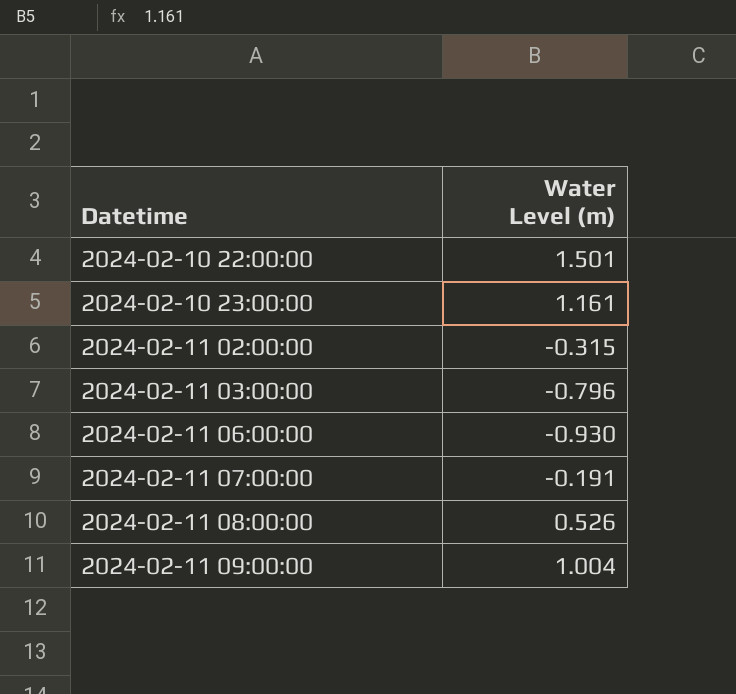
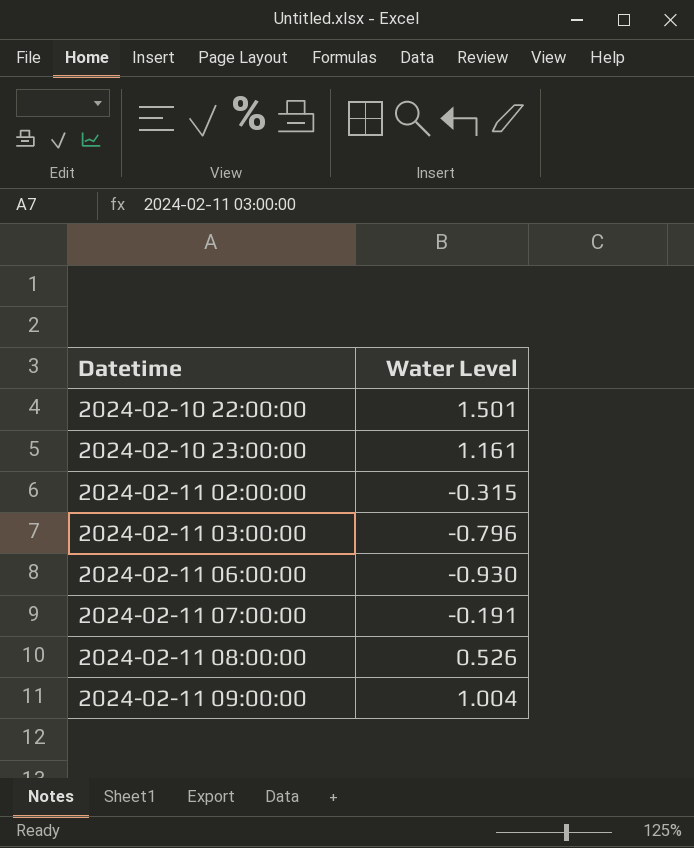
column name: Water Level (m) -> Water Level

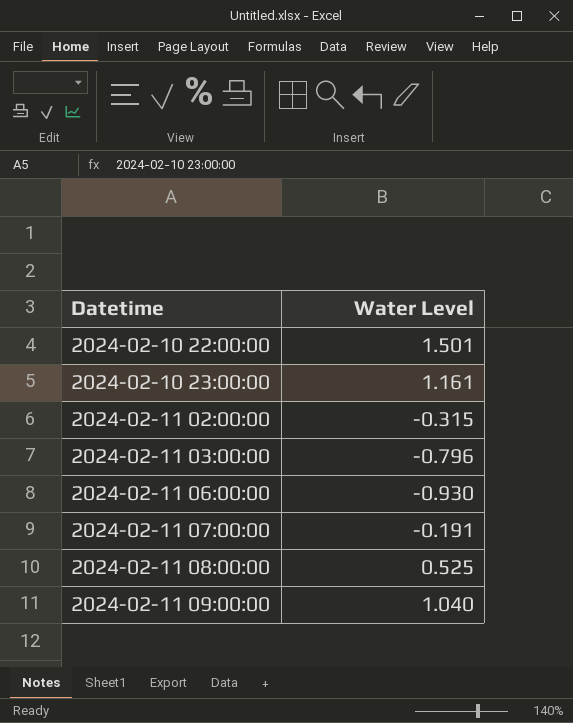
2024-02-11 08:00:00 | Water Level: 0.526 -> 0.525
2024-02-11 09:00:00 | Water Level: 1.004 -> 1.040

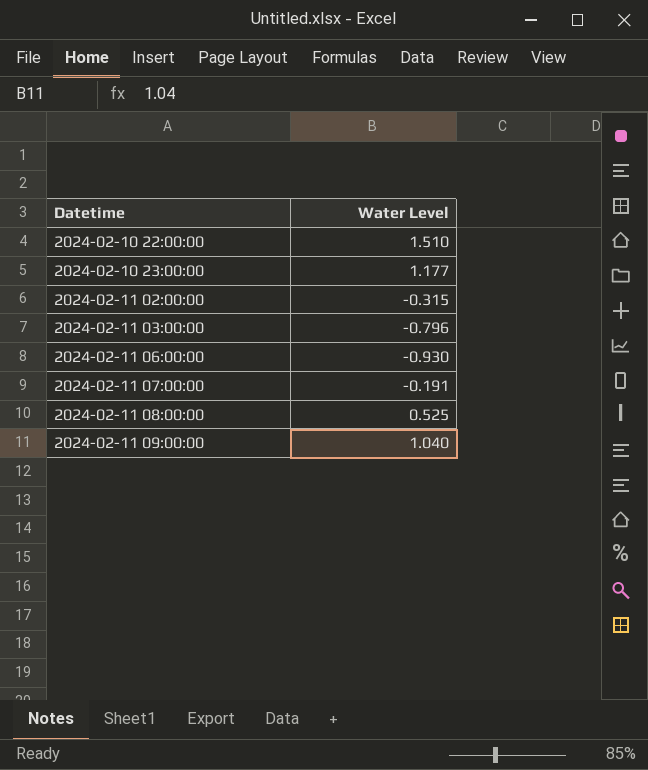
2024-02-10 22:00:00 | Water Level: 1.501 -> 1.510
2024-02-10 23:00:00 | Water Level: 1.161 -> 1.177

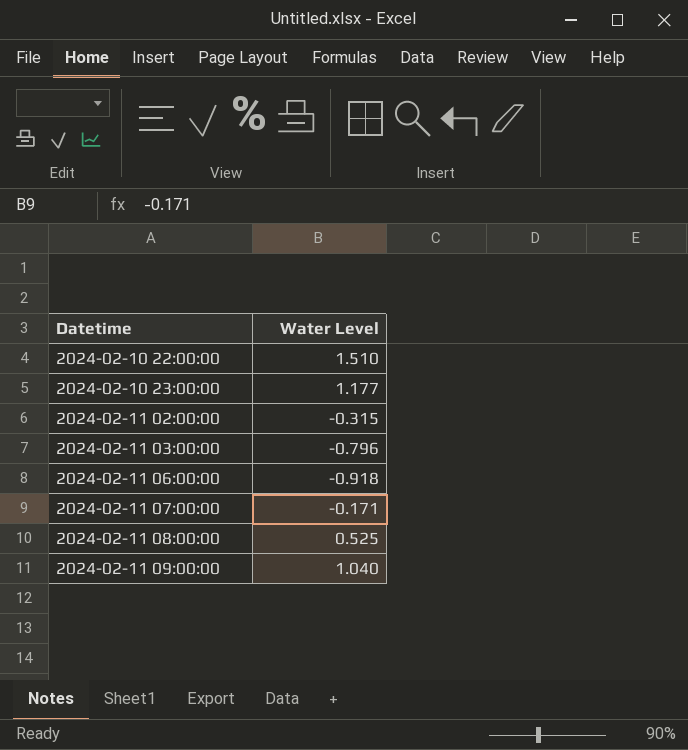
2024-02-11 06:00:00 | Water Level: -0.930 -> -0.918
2024-02-11 07:00:00 | Water Level: -0.191 -> -0.171

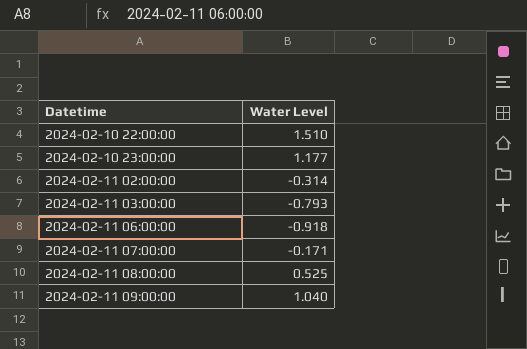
2024-02-11 02:00:00 | Water Level: -0.315 -> -0.314
2024-02-11 03:00:00 | Water Level: -0.796 -> -0.793

